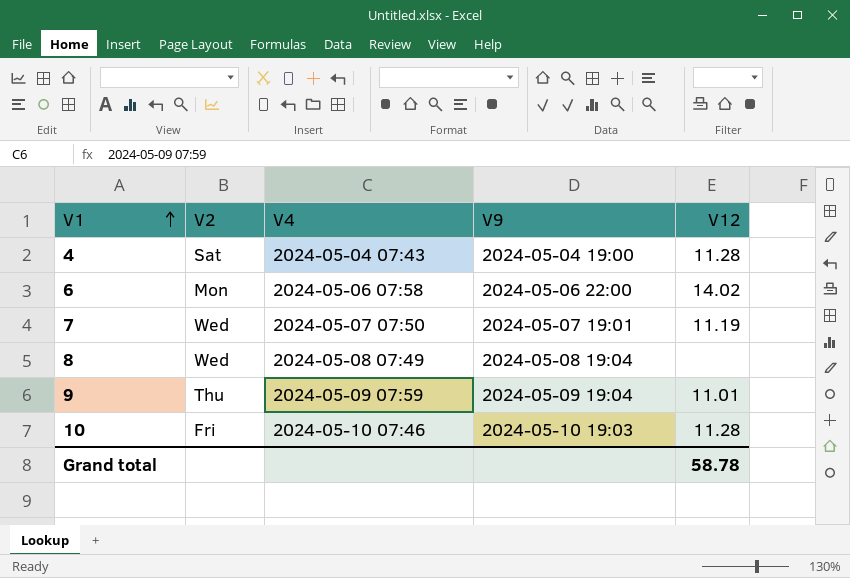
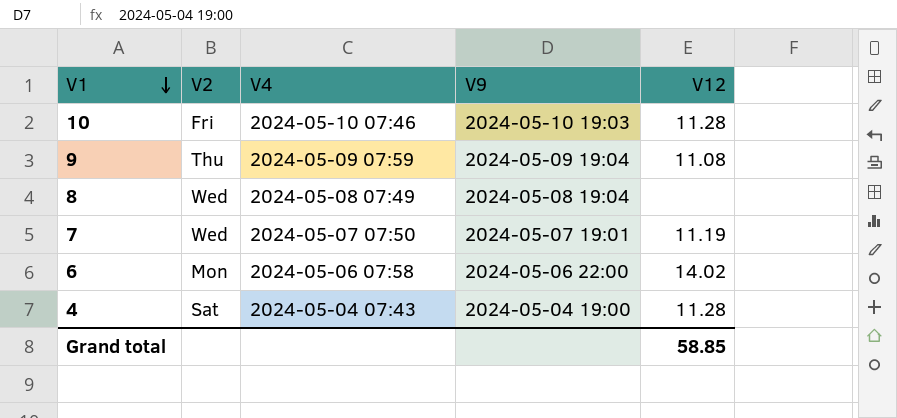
row order: V1 ascending -> V1 descending
9 | V12: 11.01 -> 11.08
Grand total | V12: 58.78 -> 58.85

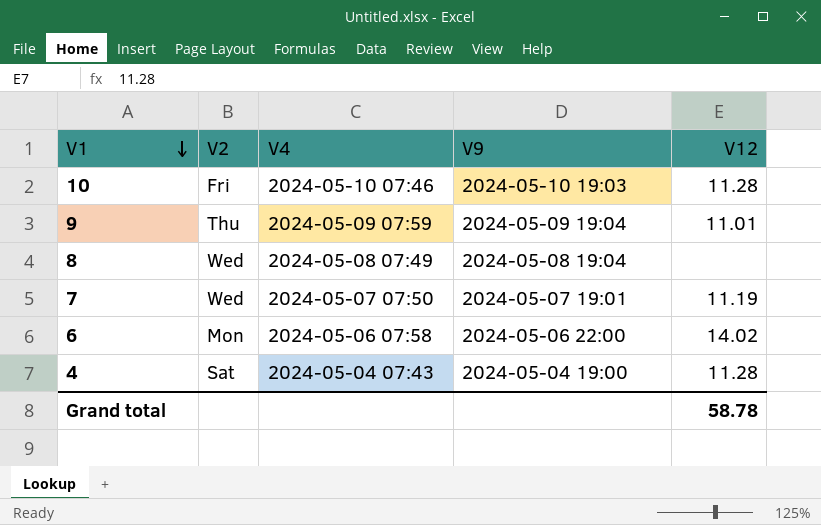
9 | V12: 11.08 -> 11.01
Grand total | V12: 58.85 -> 58.78

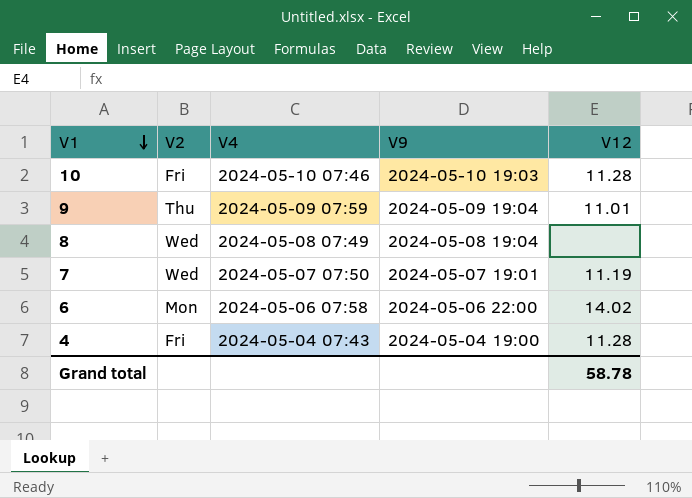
4 | V2: Sat -> Fri

